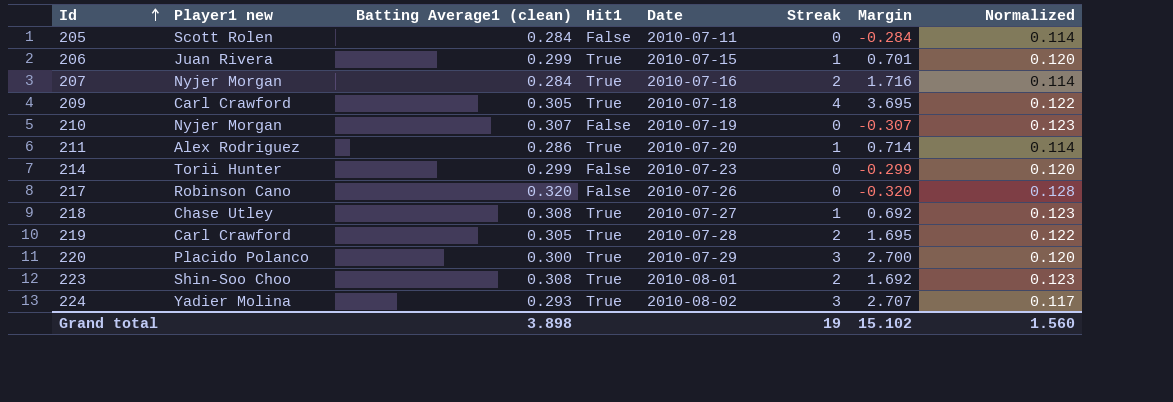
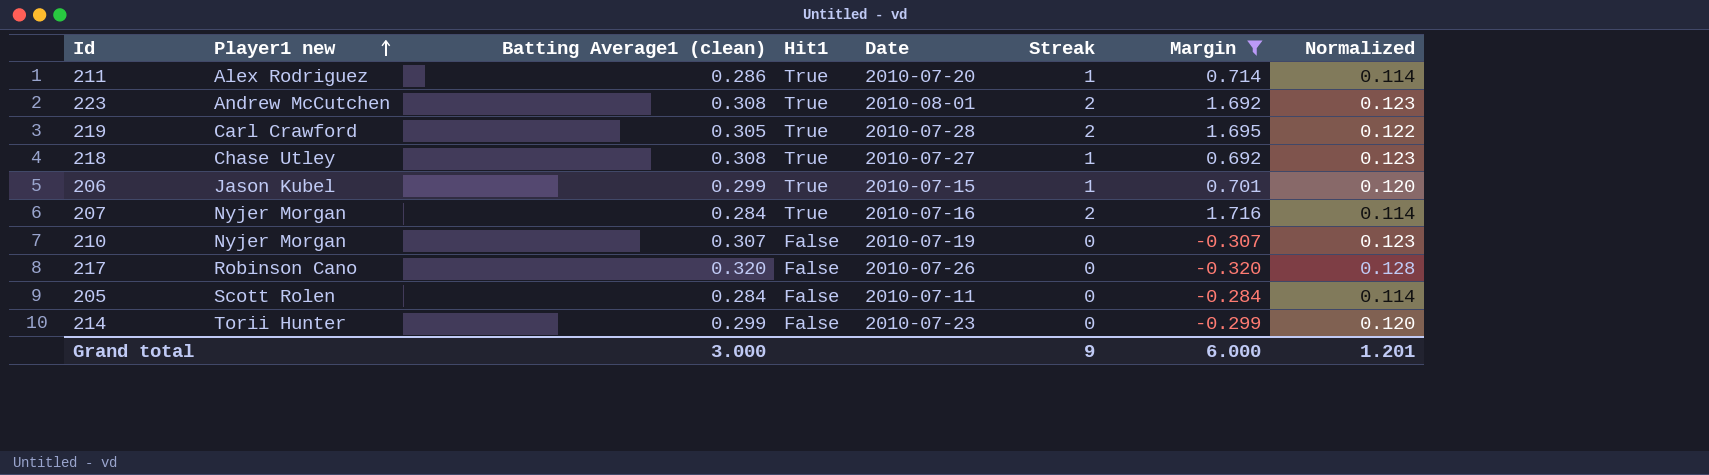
filter: none -> Margin <= 1.716
row order: Id ascending -> Player1 new ascending
223 | Player1 new: Shin-Soo Choo -> Andrew McCutchen
206 | Player1 new: Juan Rivera -> Jason Kubel
Grand total | Batting Average1 (clean): 3.898 -> 3.000
Grand total | Streak: 19 -> 9
Grand total | Margin: 15.102 -> 6.000
Grand total | Normalized: 1.560 -> 1.201

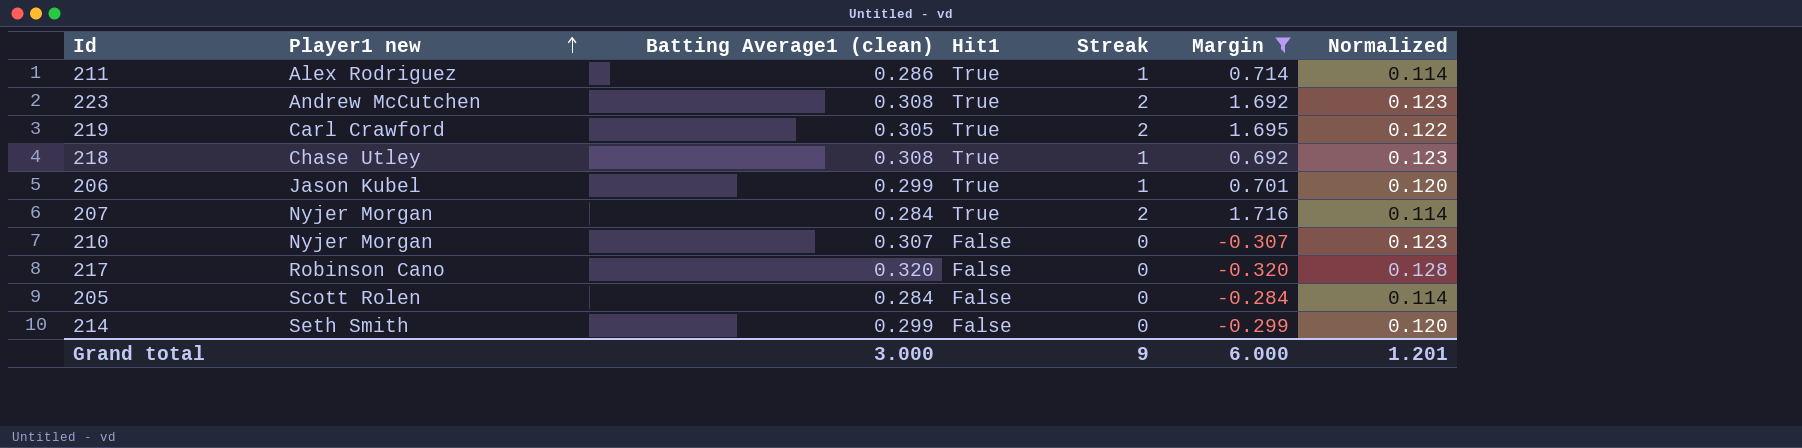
column Date | position: 5 -> none
214 | Player1 new: Torii Hunter -> Seth Smith

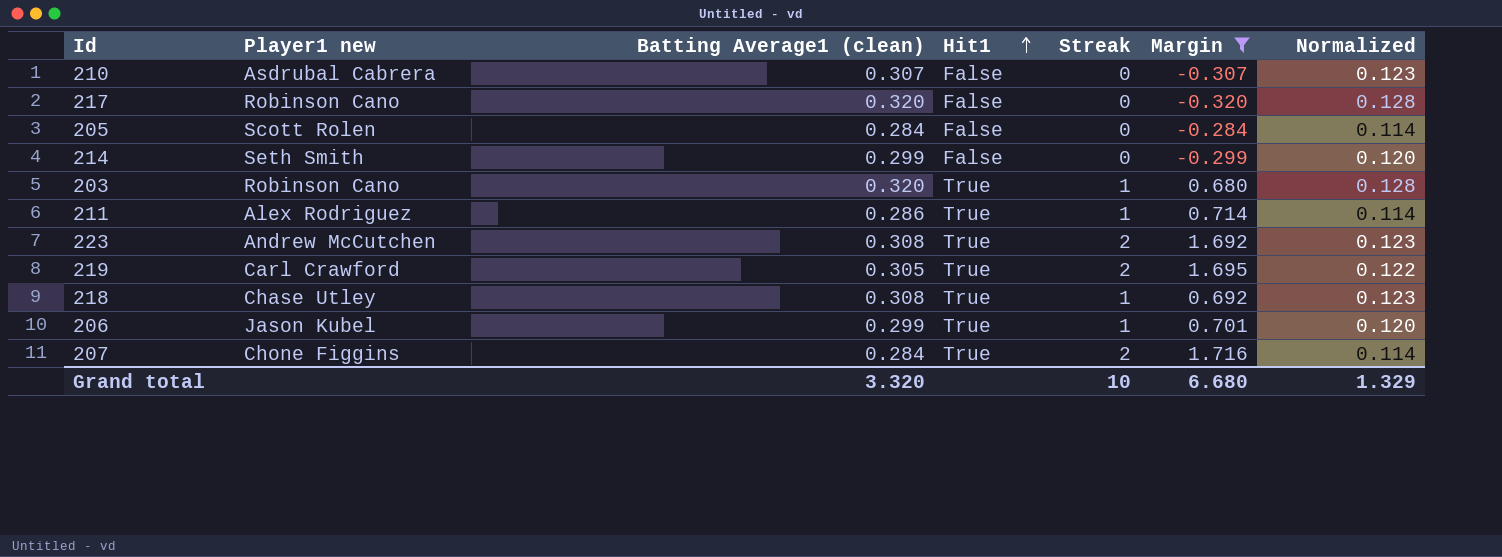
row order: Player1 new ascending -> Hit1 ascending
210 | Player1 new: Nyjer Morgan -> Asdrubal Cabrera
row 203: none -> Robinson Cano | 0.320 | True | 1 | 0.680 | 0.128
207 | Player1 new: Nyjer Morgan -> Chone Figgins
Grand total | Batting Average1 (clean): 3.000 -> 3.320
Grand total | Streak: 9 -> 10
Grand total | Margin: 6.000 -> 6.680
Grand total | Normalized: 1.201 -> 1.329

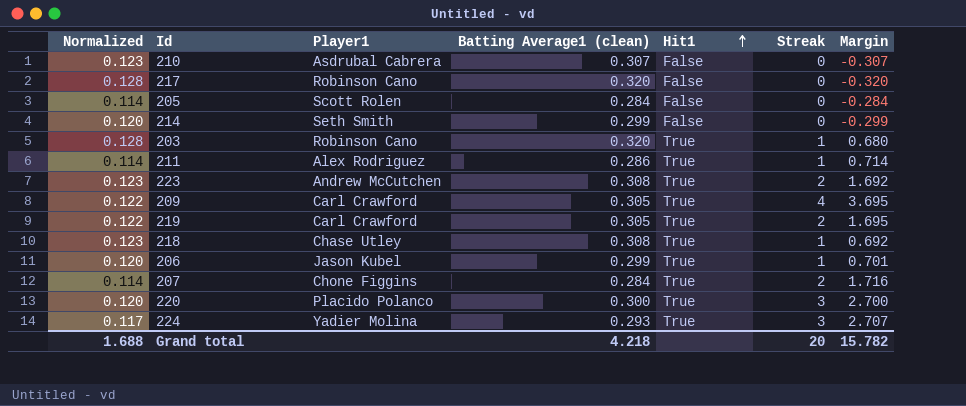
filter: Margin <= 1.716 -> none
column Normalized | position: 7 -> 1
column name: Player1 new -> Player1
Grand total | Normalized: 1.329 -> 1.688
Grand total | Batting Average1 (clean): 3.320 -> 4.218
Grand total | Streak: 10 -> 20
Grand total | Margin: 6.680 -> 15.782

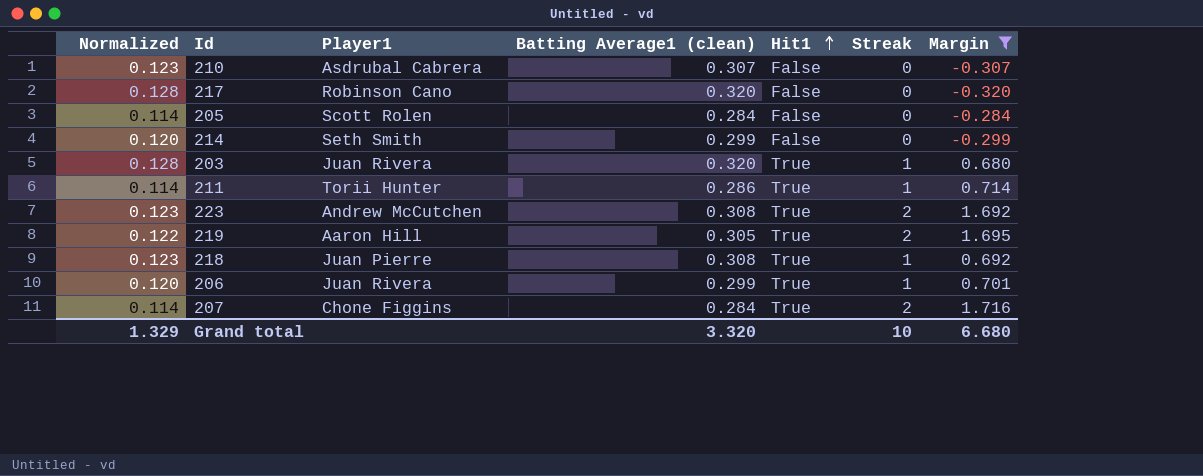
filter: none -> Margin <= 1.716
203 | Player1: Robinson Cano -> Juan Rivera
211 | Player1: Alex Rodriguez -> Torii Hunter
219 | Player1: Carl Crawford -> Aaron Hill
218 | Player1: Chase Utley -> Juan Pierre
206 | Player1: Jason Kubel -> Juan Rivera
Grand total | Normalized: 1.688 -> 1.329
Grand total | Batting Average1 (clean): 4.218 -> 3.320
Grand total | Streak: 20 -> 10
Grand total | Margin: 15.782 -> 6.680

